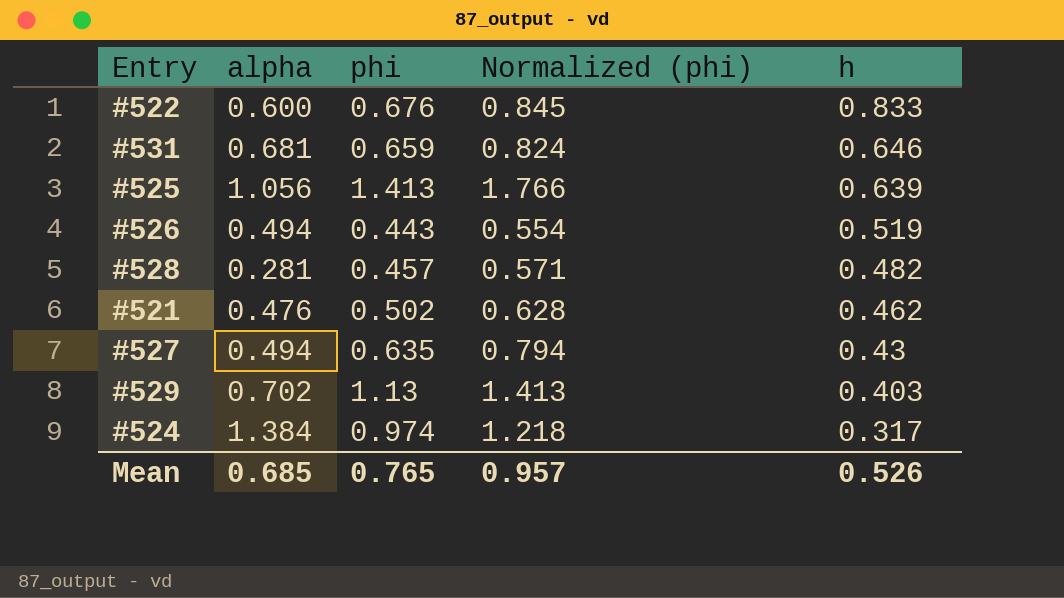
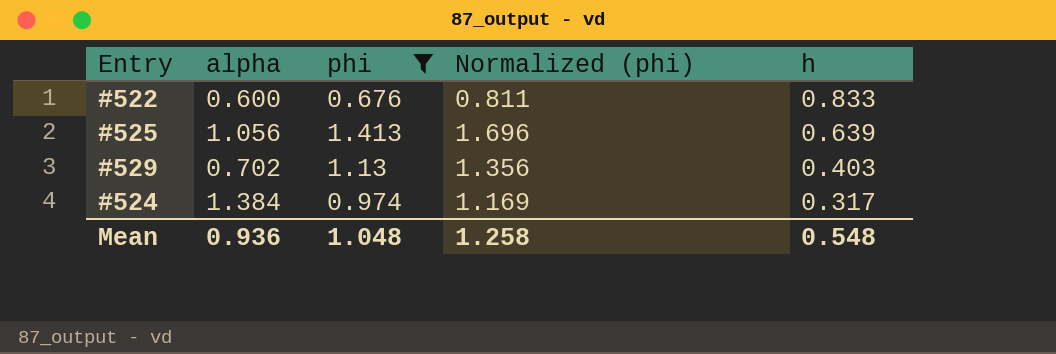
filter: none -> phi >= 0.676
column Normalized (phi) | formula: [phi] * 1.25 -> [phi] * 1.2
Mean | alpha: 0.685 -> 0.936
Mean | phi: 0.765 -> 1.048
Mean | Normalized (phi): 0.957 -> 1.258
Mean | h: 0.526 -> 0.548

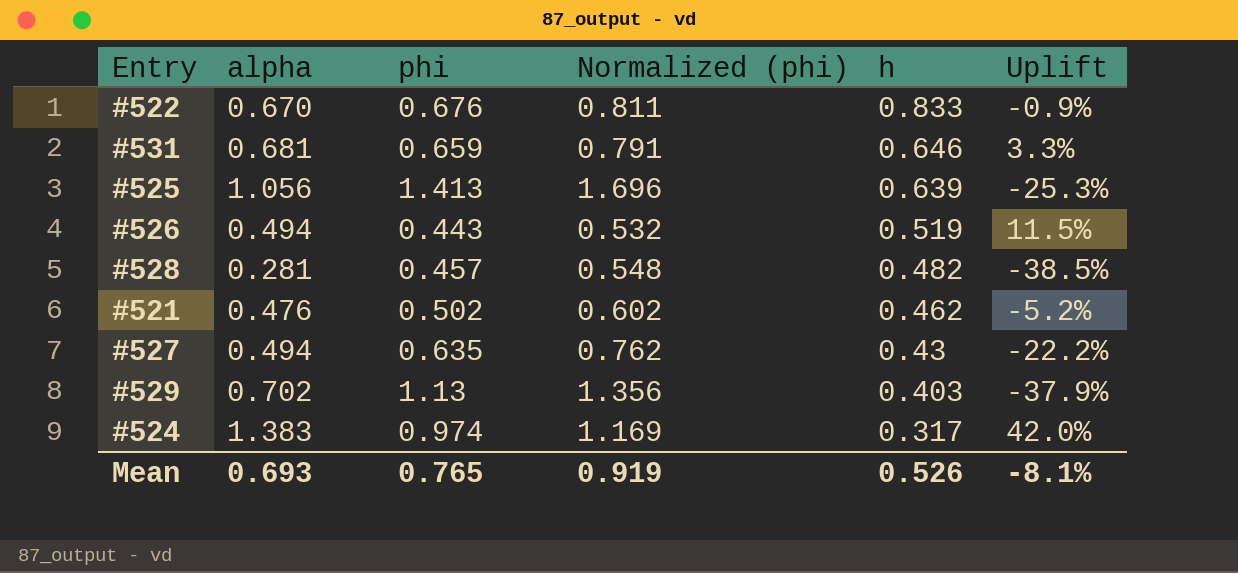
filter: phi >= 0.676 -> none
column Uplift | formula: none -> ([alpha] - [phi]) / [phi]
#522 | alpha: 0.600 -> 0.670
#524 | alpha: 1.384 -> 1.383
Mean | alpha: 0.936 -> 0.693
Mean | phi: 1.048 -> 0.765
Mean | Normalized (phi): 1.258 -> 0.919
Mean | h: 0.548 -> 0.526

